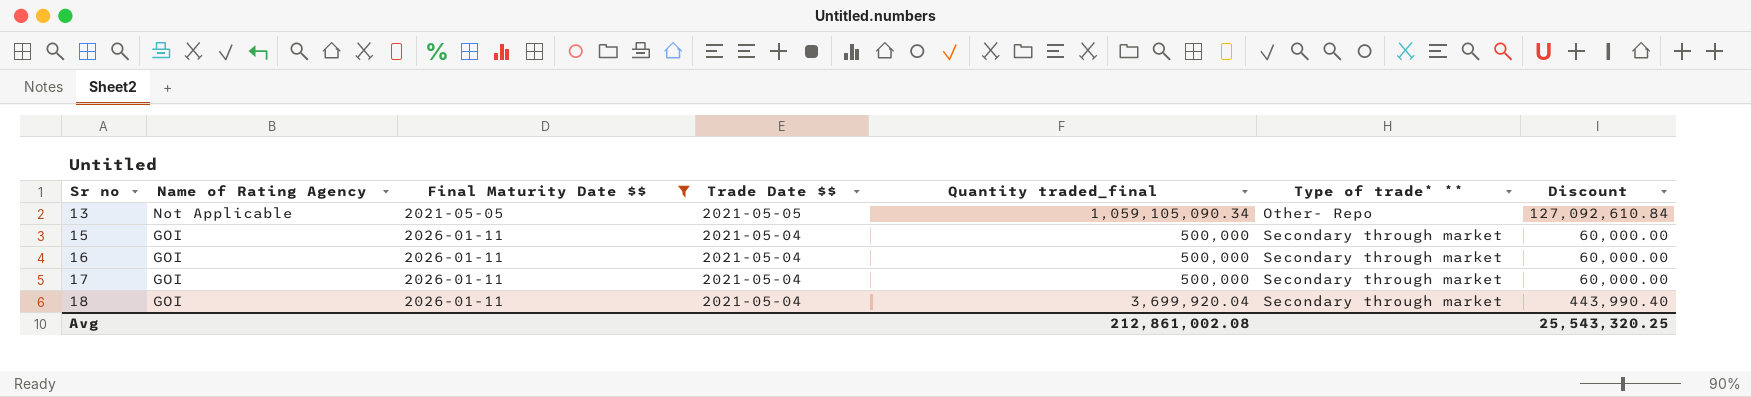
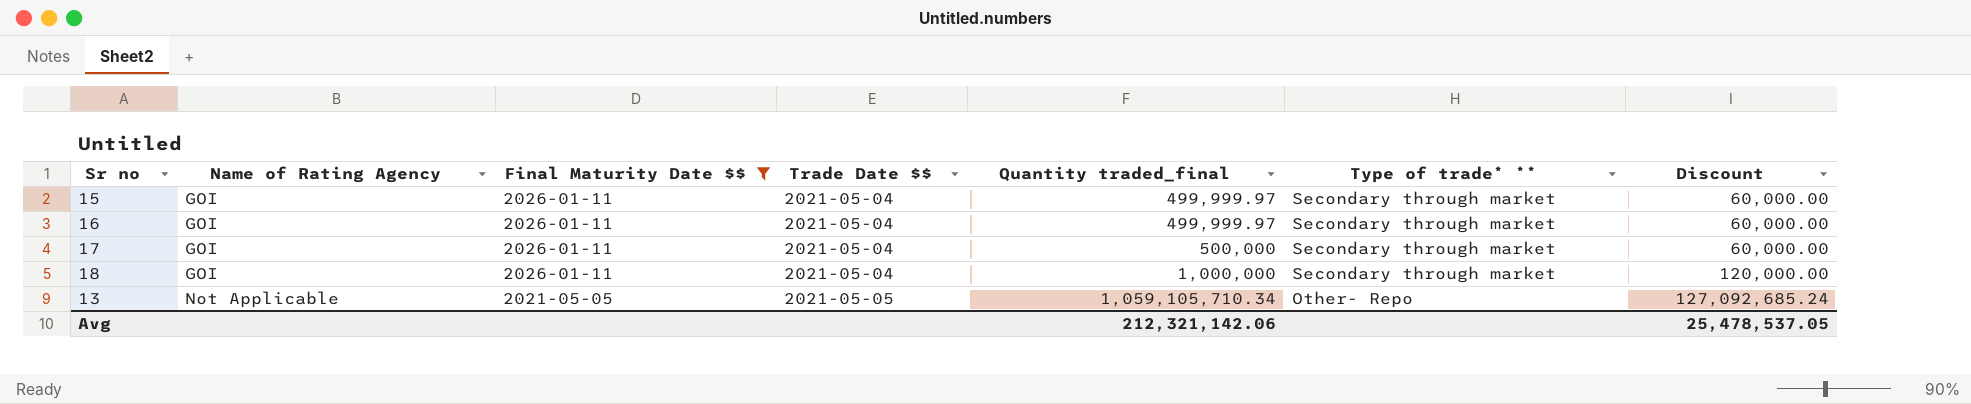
row order: Sr no ascending -> Name of Rating Agency ascending
15 | Quantity traded_final: 500,000 -> 499,999.97
16 | Quantity traded_final: 500,000 -> 499,999.97
18 | Quantity traded_final: 3,699,920.04 -> 1,000,000
18 | Discount: 443,990.40 -> 120,000.00
13 | Quantity traded_final: 1,059,105,090.34 -> 1,059,105,710.34
13 | Discount: 127,092,610.84 -> 127,092,685.24
Avg | Quantity traded_final: 212,861,002.08 -> 212,321,142.06
Avg | Discount: 25,543,320.25 -> 25,478,537.05

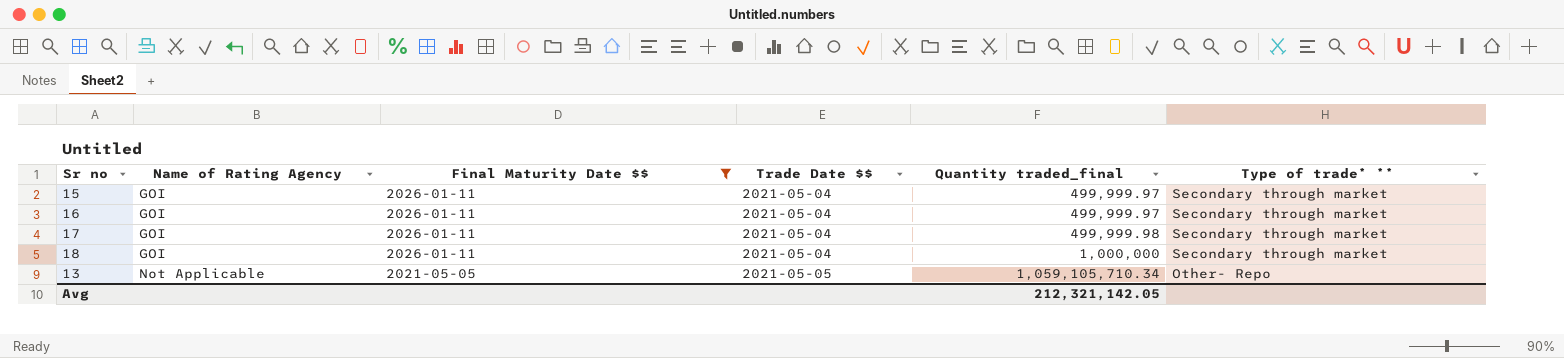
column Discount | formula: [Quantity traded_final] * 0.12 -> none
17 | Quantity traded_final: 500,000 -> 499,999.98
Avg | Quantity traded_final: 212,321,142.06 -> 212,321,142.05

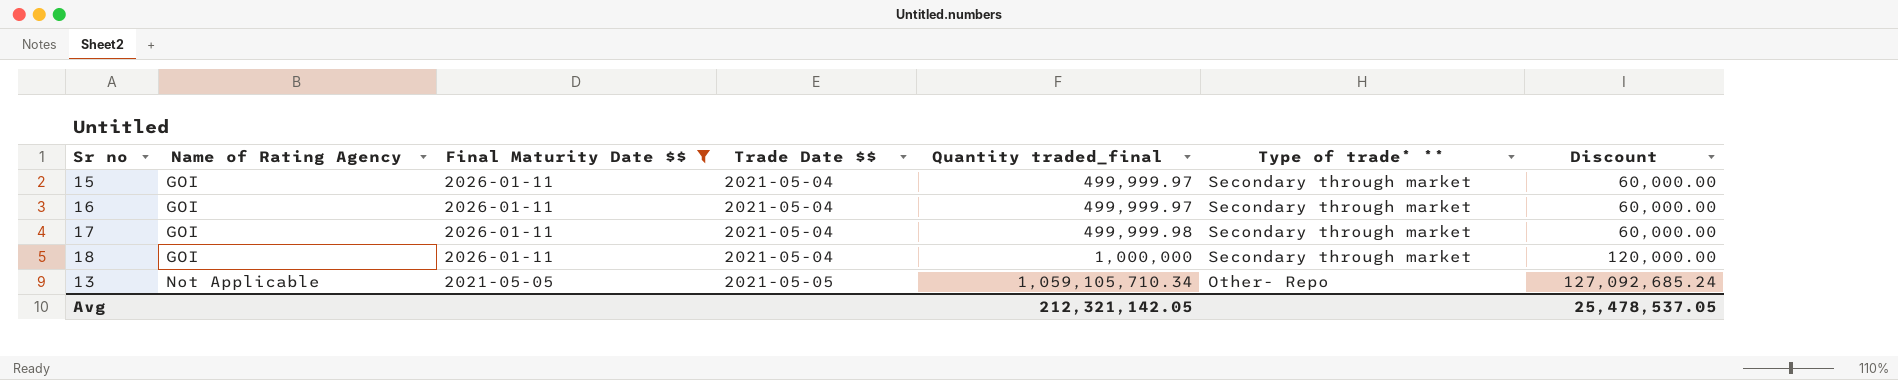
column Discount | formula: none -> [Quantity traded_final] * 0.12

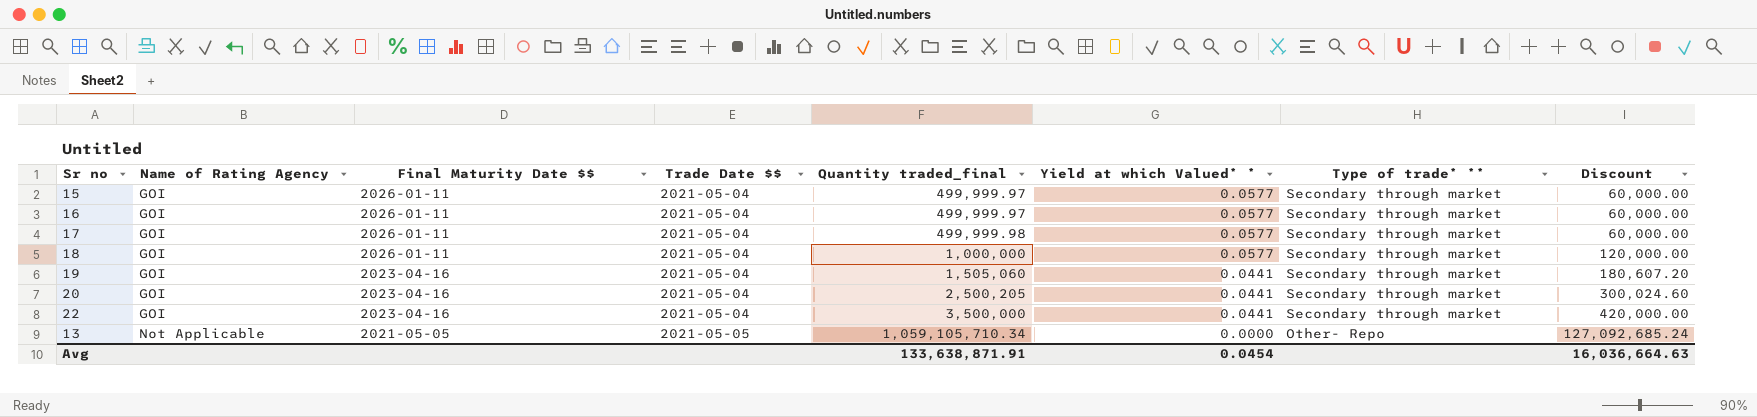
filter: Final Maturity Date $$ != 2023-04-16 -> none
column Yield at which Valued* * | position: none -> 6
Avg | Quantity traded_final: 212,321,142.05 -> 133,638,871.91
Avg | Discount: 25,478,537.05 -> 16,036,664.63

